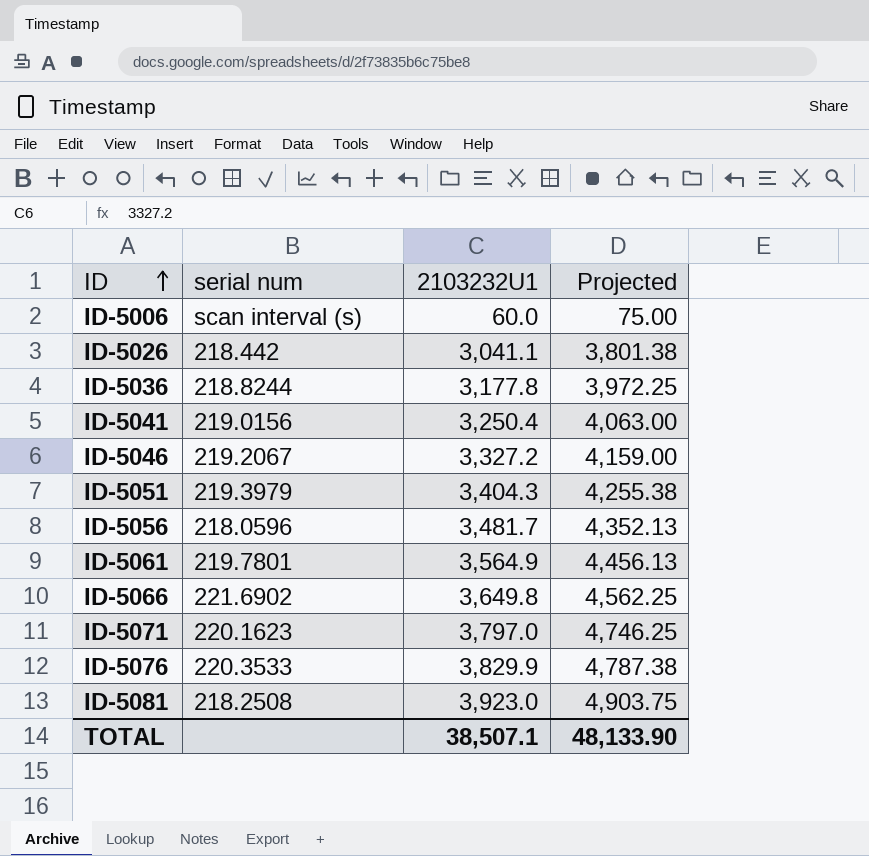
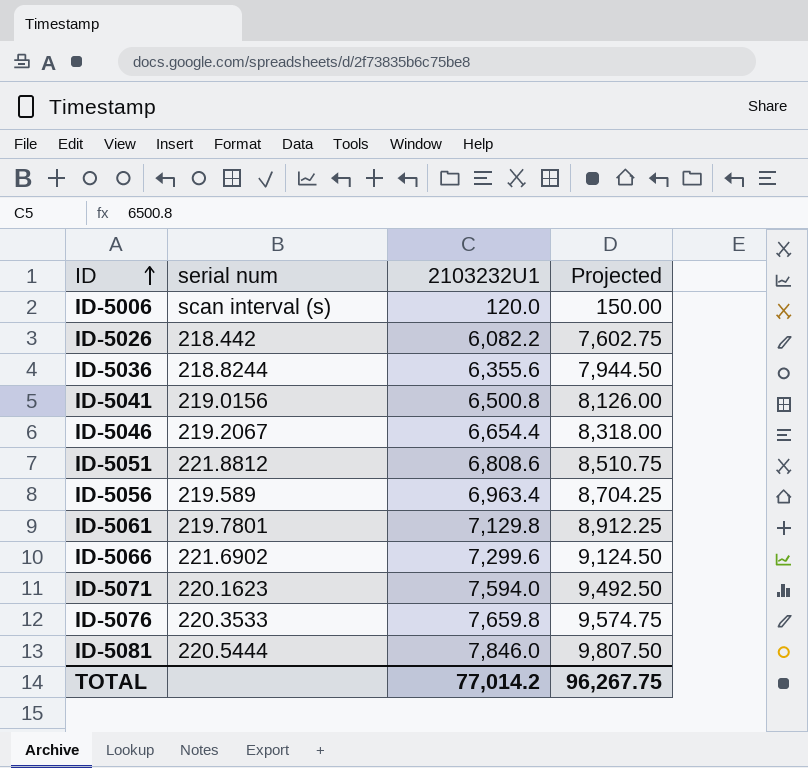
ID-5006 | 2103232U1: 60.0 -> 120.0
ID-5006 | Projected: 75.00 -> 150.00
ID-5026 | 2103232U1: 3,041.1 -> 6,082.2
ID-5026 | Projected: 3,801.38 -> 7,602.75
ID-5036 | 2103232U1: 3,177.8 -> 6,355.6
ID-5036 | Projected: 3,972.25 -> 7,944.50
ID-5041 | 2103232U1: 3,250.4 -> 6,500.8
ID-5041 | Projected: 4,063.00 -> 8,126.00
ID-5046 | 2103232U1: 3,327.2 -> 6,654.4
ID-5046 | Projected: 4,159.00 -> 8,318.00
ID-5051 | serial num: 219.3979 -> 221.8812
ID-5051 | 2103232U1: 3,404.3 -> 6,808.6
ID-5051 | Projected: 4,255.38 -> 8,510.75
ID-5056 | serial num: 218.0596 -> 219.589
ID-5056 | 2103232U1: 3,481.7 -> 6,963.4
ID-5056 | Projected: 4,352.13 -> 8,704.25
ID-5061 | 2103232U1: 3,564.9 -> 7,129.8
ID-5061 | Projected: 4,456.13 -> 8,912.25
ID-5066 | 2103232U1: 3,649.8 -> 7,299.6
ID-5066 | Projected: 4,562.25 -> 9,124.50
ID-5071 | 2103232U1: 3,797.0 -> 7,594.0
ID-5071 | Projected: 4,746.25 -> 9,492.50
ID-5076 | 2103232U1: 3,829.9 -> 7,659.8
ID-5076 | Projected: 4,787.38 -> 9,574.75
ID-5081 | serial num: 218.2508 -> 220.5444
ID-5081 | 2103232U1: 3,923.0 -> 7,846.0
ID-5081 | Projected: 4,903.75 -> 9,807.50
TOTAL | 2103232U1: 38,507.1 -> 77,014.2
TOTAL | Projected: 48,133.90 -> 96,267.75

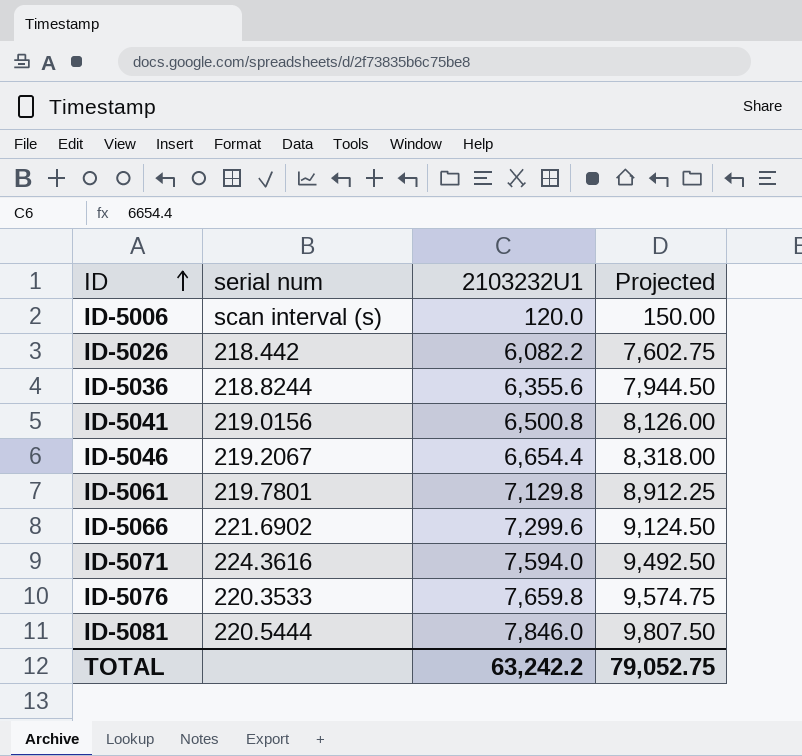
row ID-5051: 221.8812 | 6,808.6 | 8,510.75 -> none
row ID-5056: 219.589 | 6,963.4 | 8,704.25 -> none
ID-5071 | serial num: 220.1623 -> 224.3616
TOTAL | 2103232U1: 77,014.2 -> 63,242.2
TOTAL | Projected: 96,267.75 -> 79,052.75

